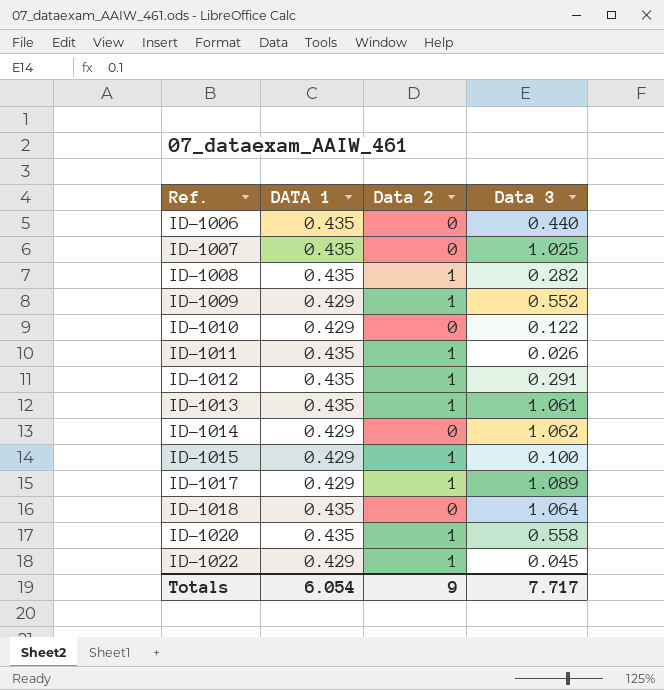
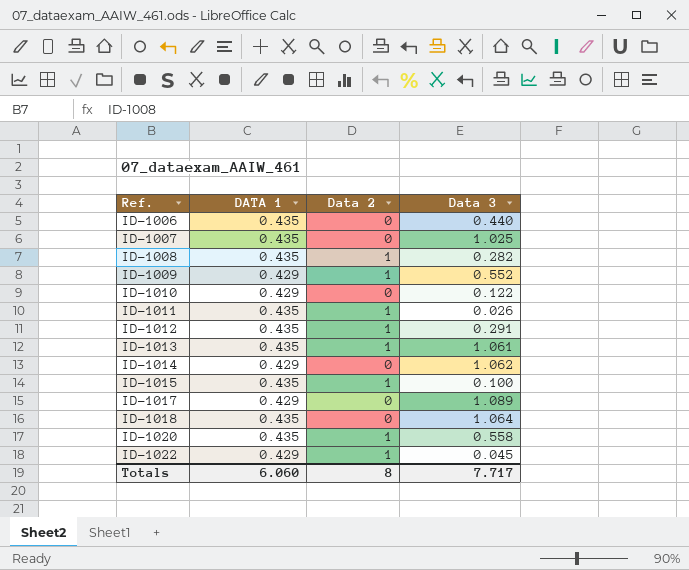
ID-1015 | DATA 1: 0.429 -> 0.435
ID-1017 | Data 2: 1 -> 0
Totals | DATA 1: 6.054 -> 6.060
Totals | Data 2: 9 -> 8

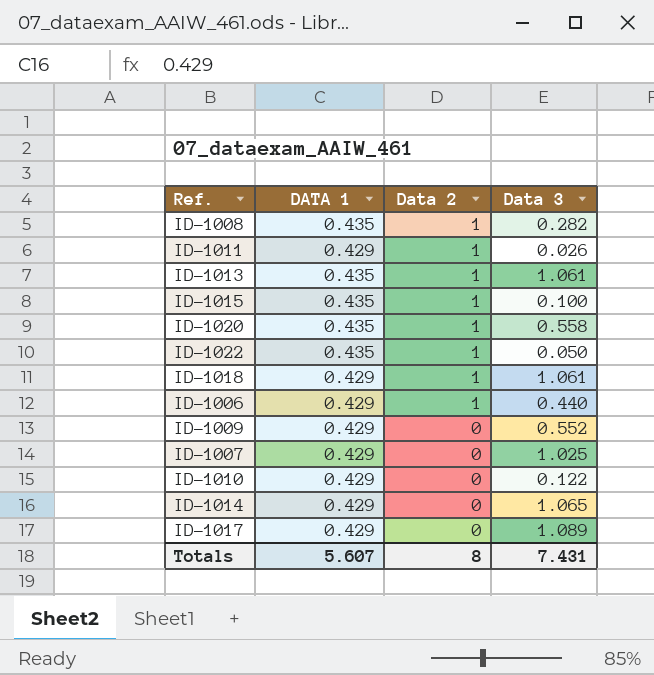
row order: Ref. ascending -> Data 2 descending
row ID-1012: 0.435 | 1 | 0.291 -> none
ID-1011 | DATA 1: 0.435 -> 0.429
ID-1022 | DATA 1: 0.429 -> 0.435
ID-1022 | Data 3: 0.045 -> 0.050
ID-1018 | DATA 1: 0.435 -> 0.429
ID-1018 | Data 2: 0 -> 1
ID-1018 | Data 3: 1.064 -> 1.061
ID-1006 | DATA 1: 0.435 -> 0.429
ID-1006 | Data 2: 0 -> 1
ID-1009 | Data 2: 1 -> 0
ID-1007 | DATA 1: 0.435 -> 0.429
ID-1014 | Data 3: 1.062 -> 1.065
Totals | DATA 1: 6.060 -> 5.607
Totals | Data 3: 7.717 -> 7.431

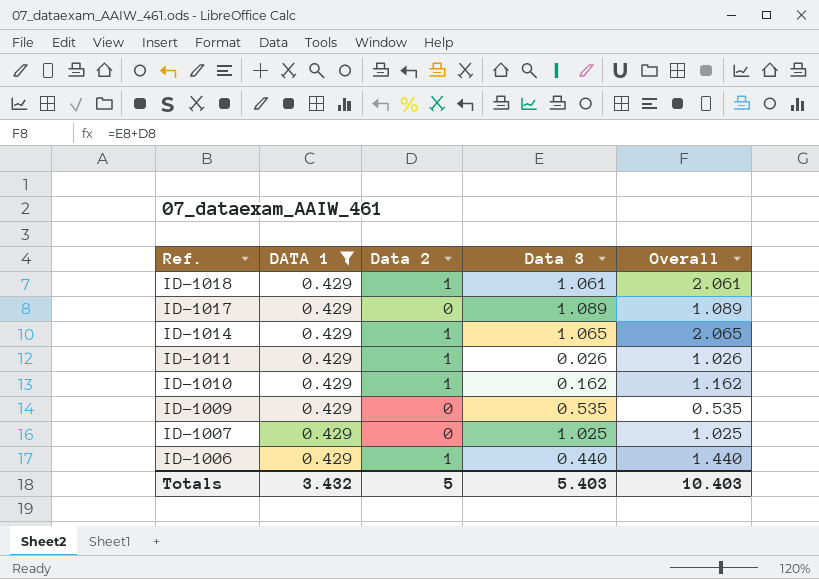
filter: none -> DATA 1 = 0.429
row order: Data 2 descending -> Ref. descending
column Overall | formula: none -> [Data 2] + [Data 3]
ID-1014 | Data 2: 0 -> 1
ID-1010 | Data 2: 0 -> 1
ID-1010 | Data 3: 0.122 -> 0.162
ID-1009 | Data 3: 0.552 -> 0.535
Totals | DATA 1: 5.607 -> 3.432
Totals | Data 2: 8 -> 5
Totals | Data 3: 7.431 -> 5.403

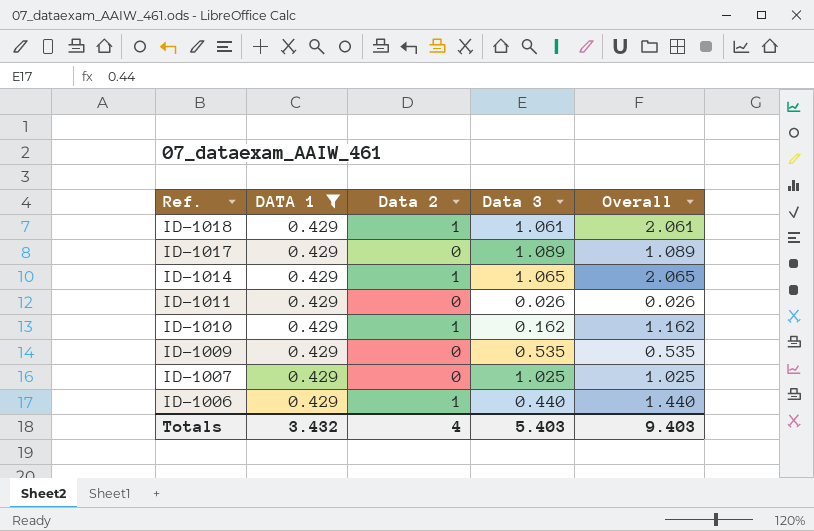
ID-1011 | Data 2: 1 -> 0
ID-1011 | Overall: 1.026 -> 0.026
Totals | Data 2: 5 -> 4
Totals | Overall: 10.403 -> 9.403

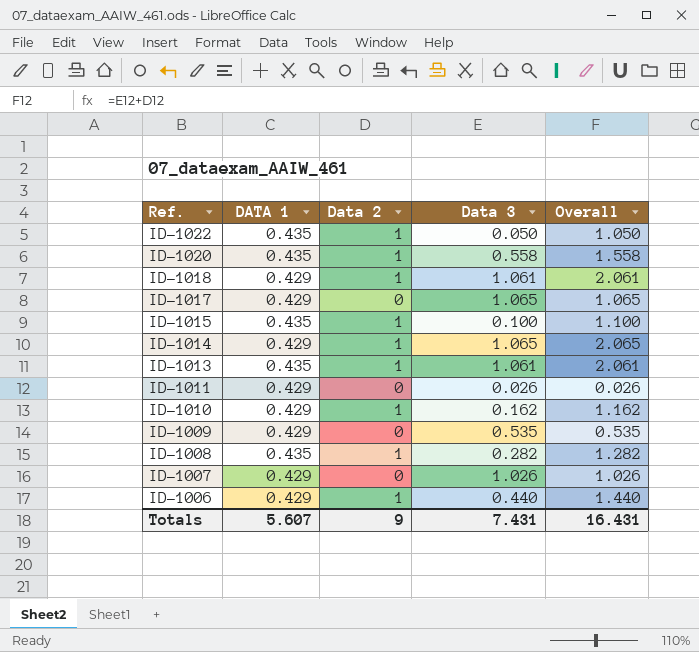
filter: DATA 1 = 0.429 -> none
ID-1017 | Data 3: 1.089 -> 1.065
ID-1017 | Overall: 1.089 -> 1.065
ID-1007 | Data 3: 1.025 -> 1.026
ID-1007 | Overall: 1.025 -> 1.026
Totals | DATA 1: 3.432 -> 5.607
Totals | Data 2: 4 -> 9
Totals | Data 3: 5.403 -> 7.431
Totals | Overall: 9.403 -> 16.431

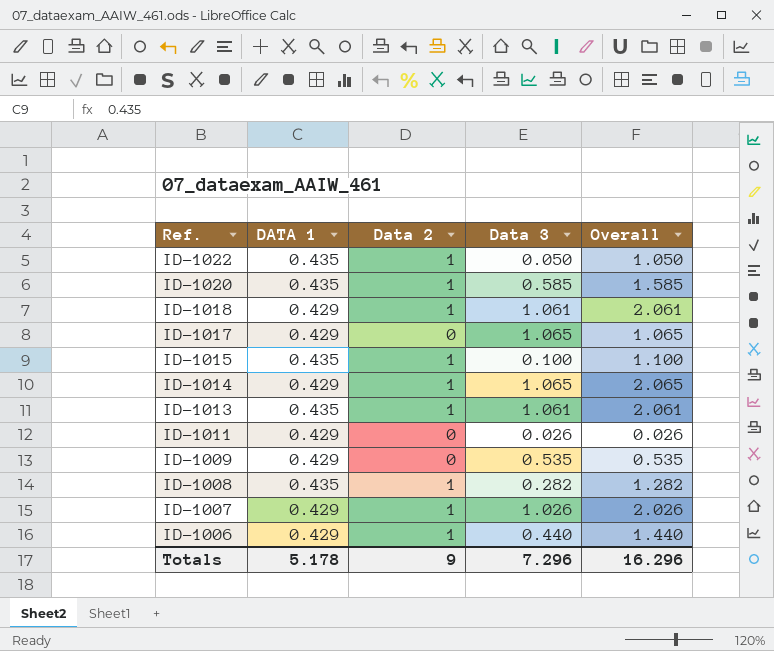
row ID-1010: 0.429 | 1 | 0.162 | 1.162 -> none
ID-1020 | Data 3: 0.558 -> 0.585
ID-1020 | Overall: 1.558 -> 1.585
ID-1007 | Data 2: 0 -> 1
ID-1007 | Overall: 1.026 -> 2.026
Totals | DATA 1: 5.607 -> 5.178
Totals | Data 3: 7.431 -> 7.296
Totals | Overall: 16.431 -> 16.296

